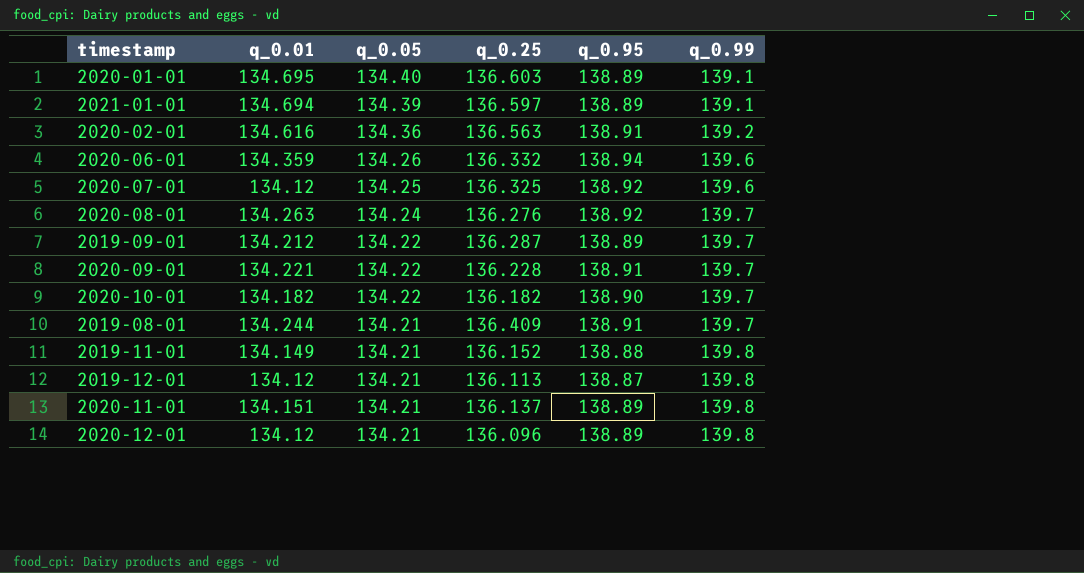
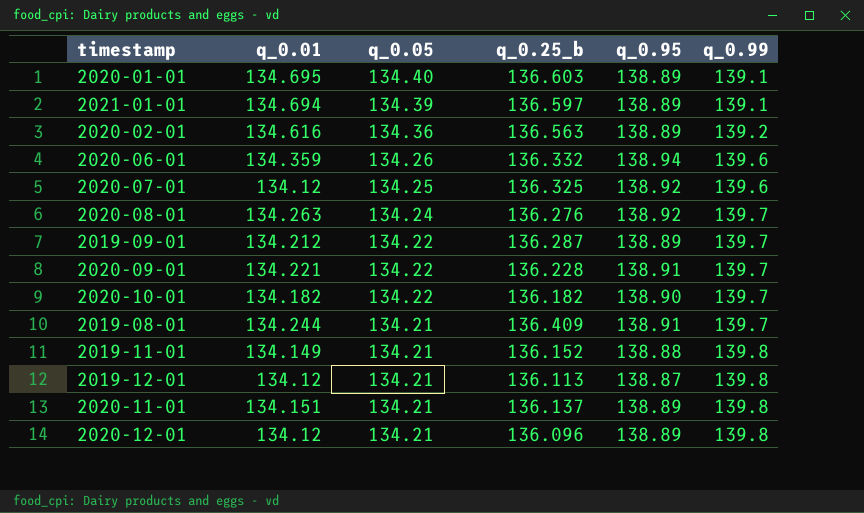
column name: q_0.25 -> q_0.25_b
2020-02-01 | q_0.95: 138.91 -> 138.89

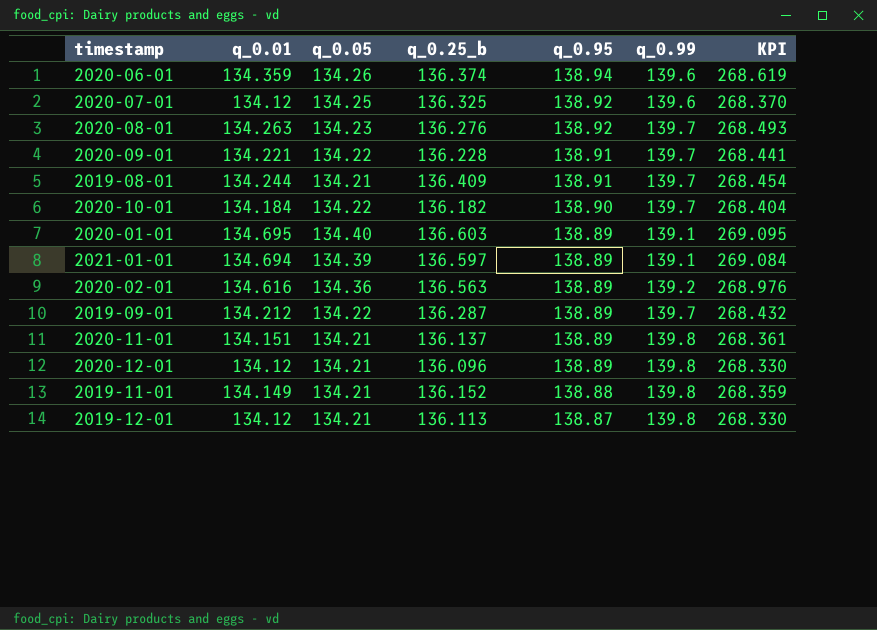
row order: q_0.05 descending -> q_0.95 descending
column KPI | formula: none -> [q_0.01] + [q_0.05]
2020-06-01 | q_0.25_b: 136.332 -> 136.374
2020-08-01 | q_0.05: 134.24 -> 134.23
2020-10-01 | q_0.01: 134.182 -> 134.184

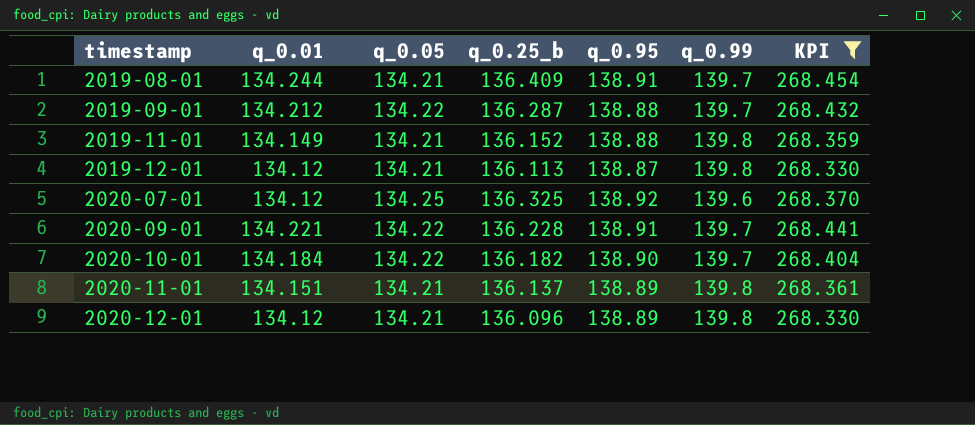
filter: none -> KPI <= 268.454
row order: q_0.95 descending -> timestamp ascending
2019-09-01 | q_0.95: 138.89 -> 138.88

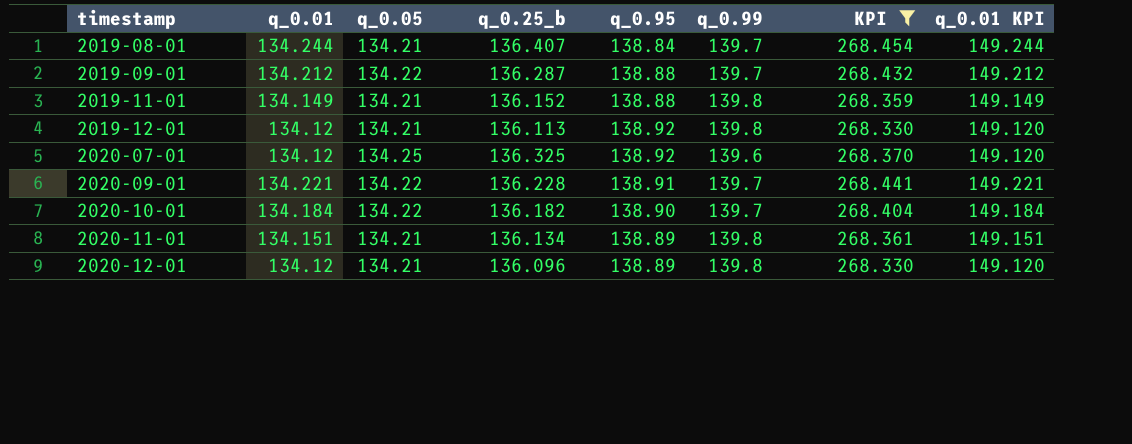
column q_0.01 KPI | formula: none -> [q_0.01] + 15
2019-08-01 | q_0.25_b: 136.409 -> 136.407
2019-08-01 | q_0.95: 138.91 -> 138.84
2019-12-01 | q_0.95: 138.87 -> 138.92
2020-11-01 | q_0.25_b: 136.137 -> 136.134

